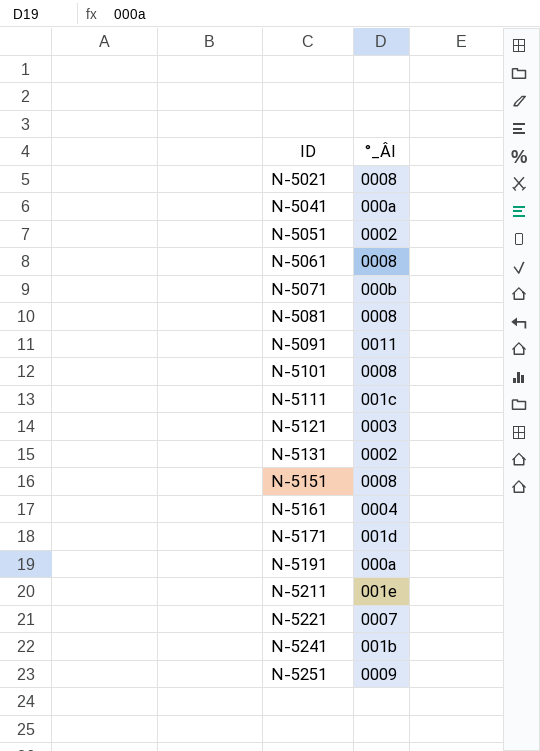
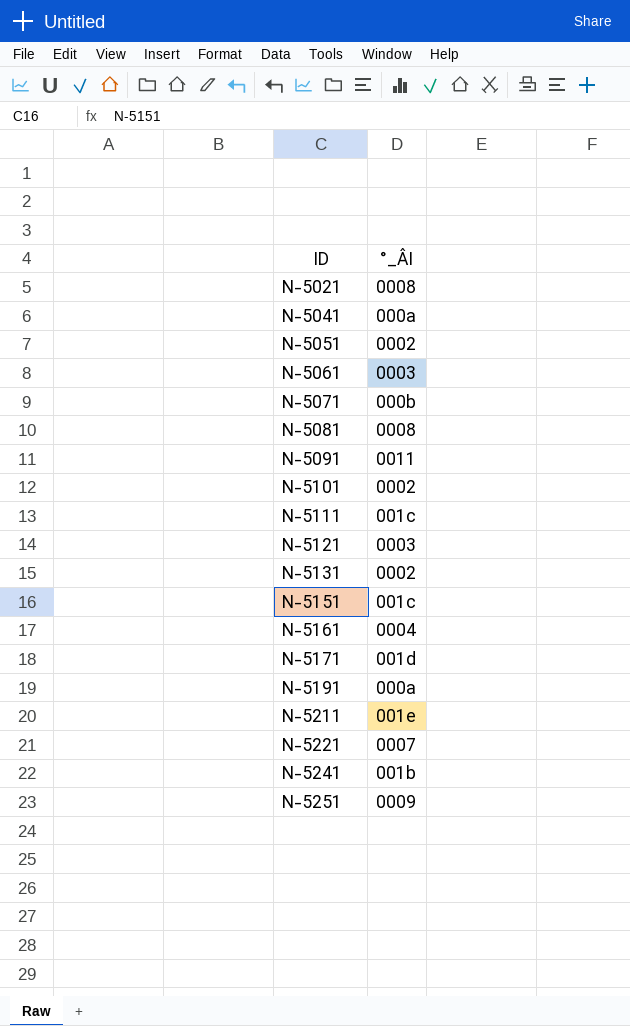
N-5061 | °_ÂI: 0008 -> 0003
N-5101 | °_ÂI: 0008 -> 0002
N-5151 | °_ÂI: 0008 -> 001c

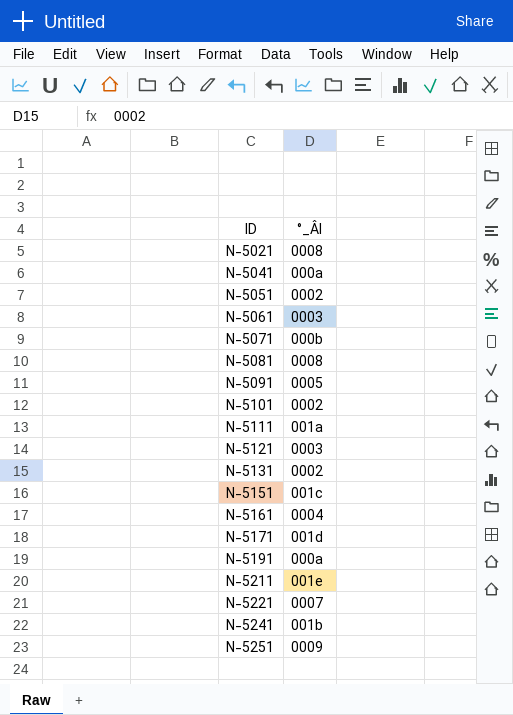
N-5091 | °_ÂI: 0011 -> 0005
N-5111 | °_ÂI: 001c -> 001a

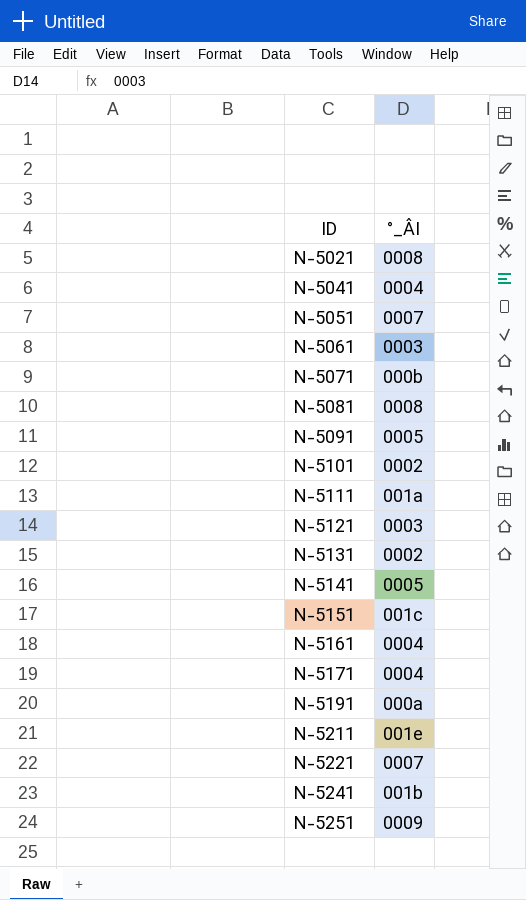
N-5041 | °_ÂI: 000a -> 0004
N-5051 | °_ÂI: 0002 -> 0007
row N-5141: none -> 0005
N-5171 | °_ÂI: 001d -> 0004

